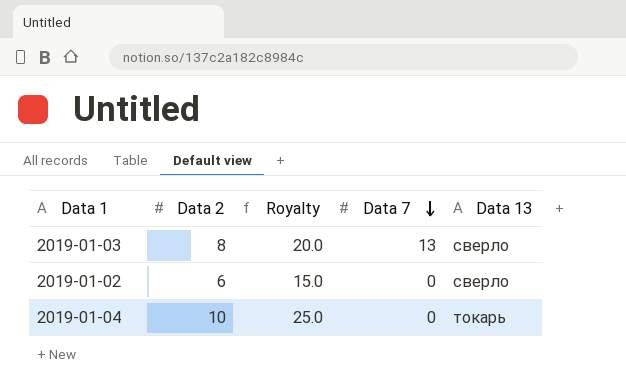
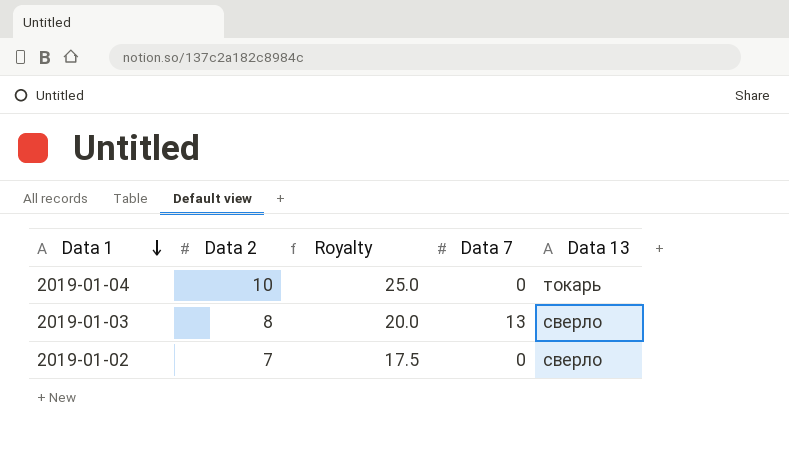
row order: Data 7 descending -> Data 1 descending
2019-01-02 | Data 2: 6 -> 7
2019-01-02 | Royalty: 15.0 -> 17.5

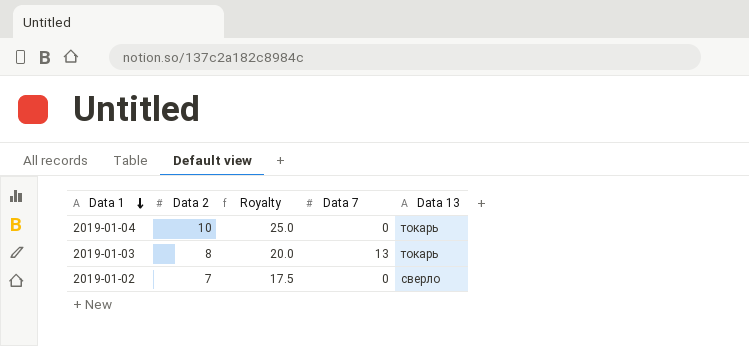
2019-01-03 | Data 13: сверло -> токарь

